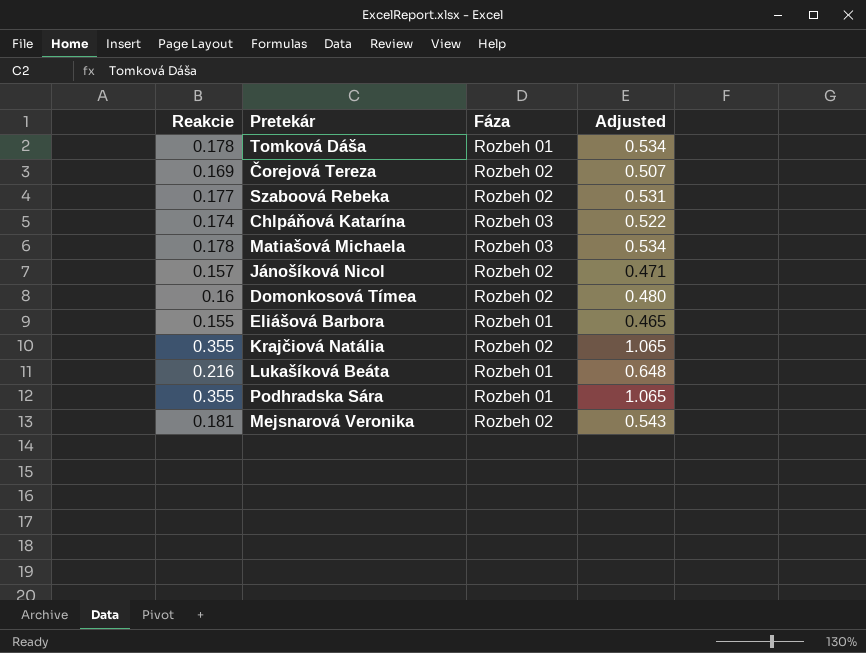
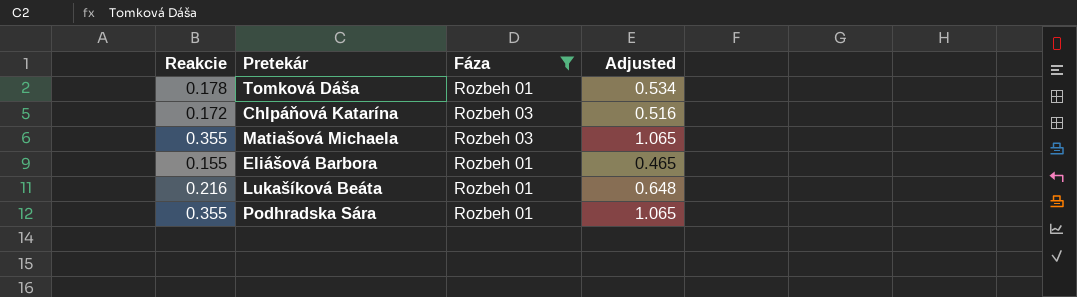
filter: none -> Fáza != Rozbeh 02
Chlpáňová Katarína | Reakcie: 0.174 -> 0.172
Chlpáňová Katarína | Adjusted: 0.522 -> 0.516
Matiašová Michaela | Reakcie: 0.178 -> 0.355
Matiašová Michaela | Adjusted: 0.534 -> 1.065

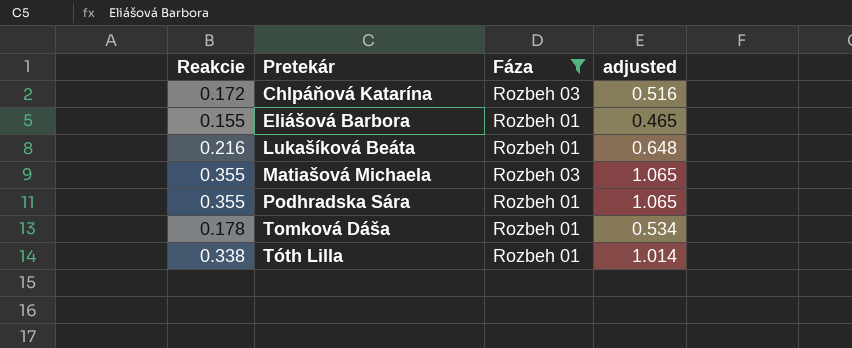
row order: none -> Pretekár ascending
column name: Adjusted -> adjusted
row Tóth Lilla: none -> 0.338 | Rozbeh 01 | 1.014

